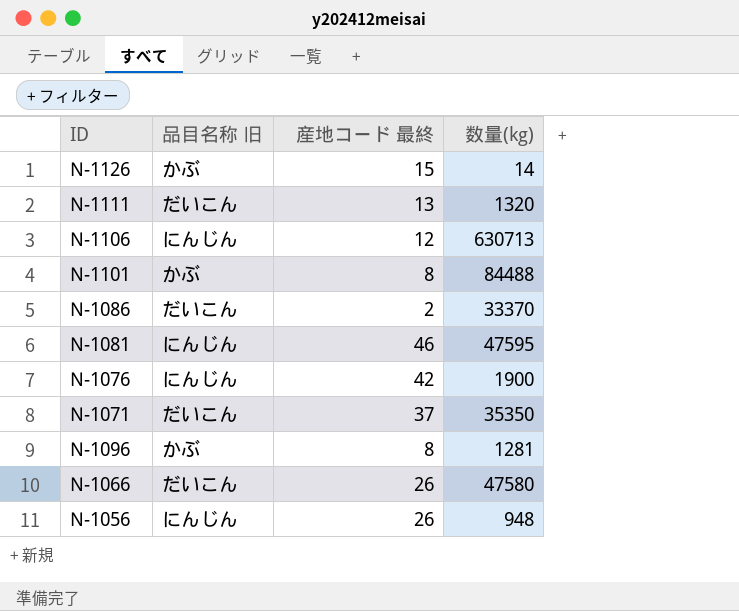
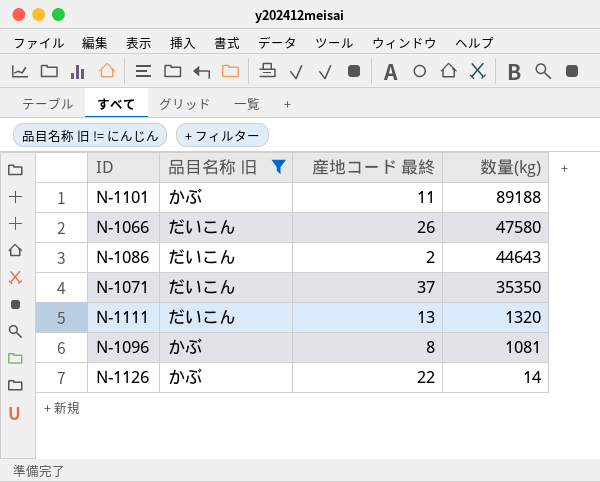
filter: none -> 品目名称 旧 != にんじん
row order: none -> 数量(kg) descending
N-1101 | 産地コード 最終: 8 -> 11
N-1101 | 数量(kg): 84488 -> 89188
N-1086 | 数量(kg): 33370 -> 44643
N-1096 | 数量(kg): 1281 -> 1081
N-1126 | 産地コード 最終: 15 -> 22

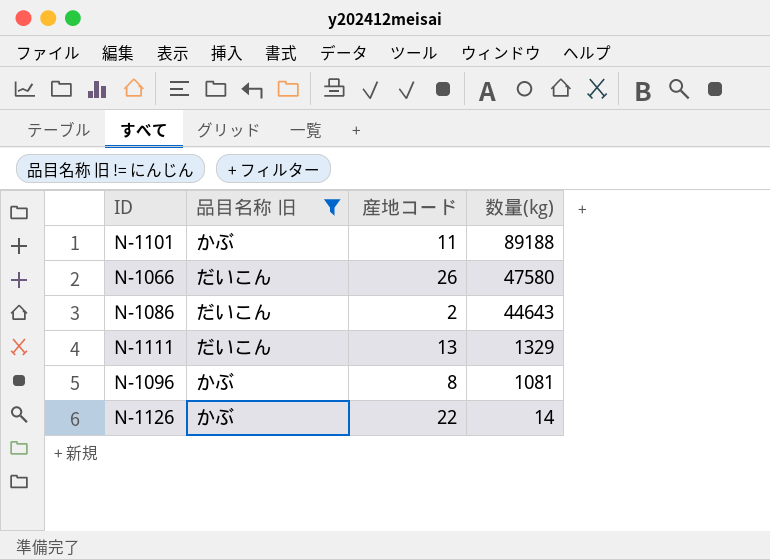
column name: 産地コード 最終 -> 産地コード
row N-1071: だいこん | 37 | 35350 -> none
N-1111 | 数量(kg): 1320 -> 1329

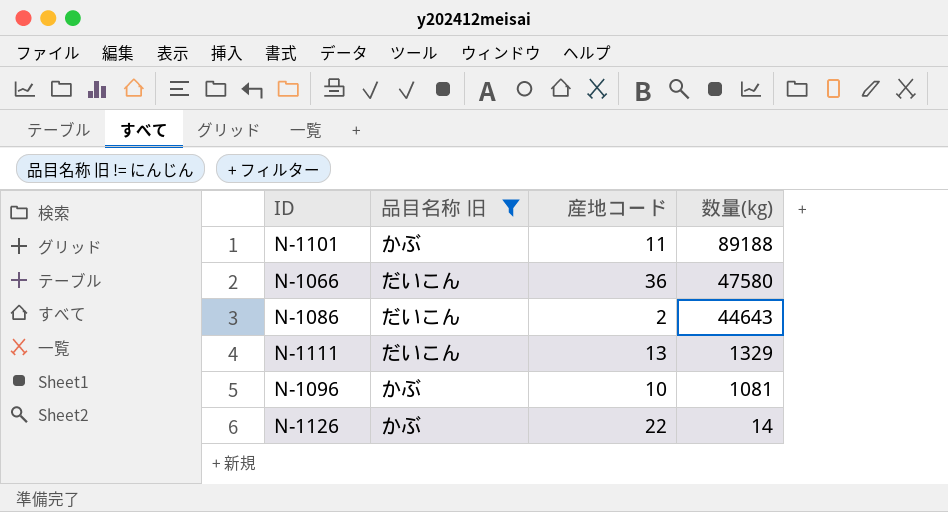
N-1066 | 産地コード: 26 -> 36
N-1096 | 産地コード: 8 -> 10

